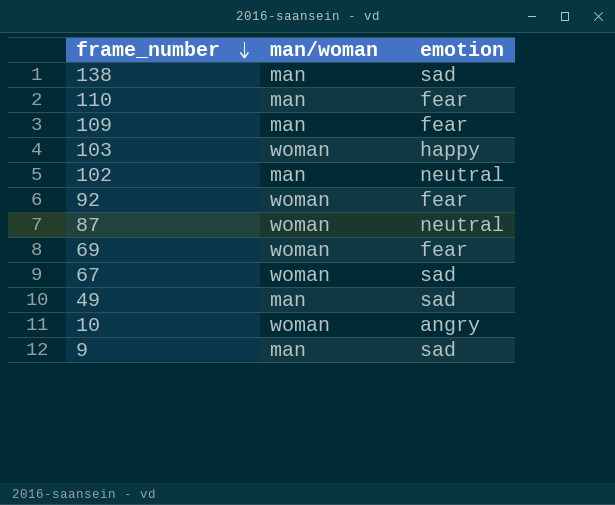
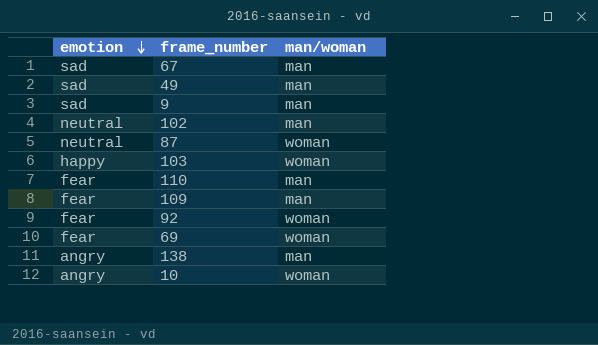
row order: frame_number descending -> emotion descending
column emotion | position: 3 -> 1
67 | man/woman: woman -> man
138 | emotion: sad -> angry

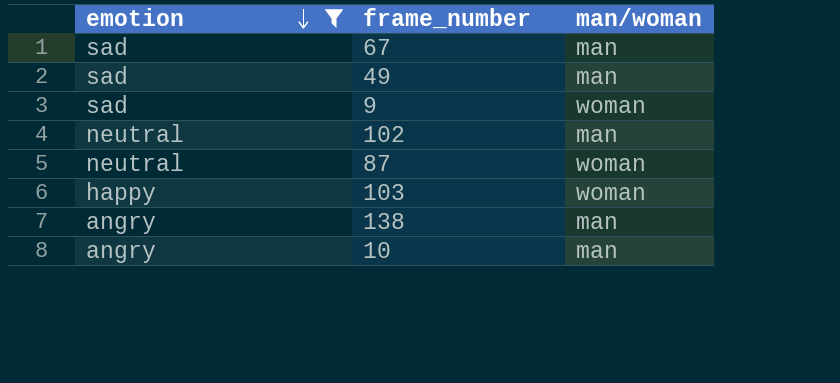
filter: none -> emotion != fear
9 | man/woman: man -> woman
10 | man/woman: woman -> man

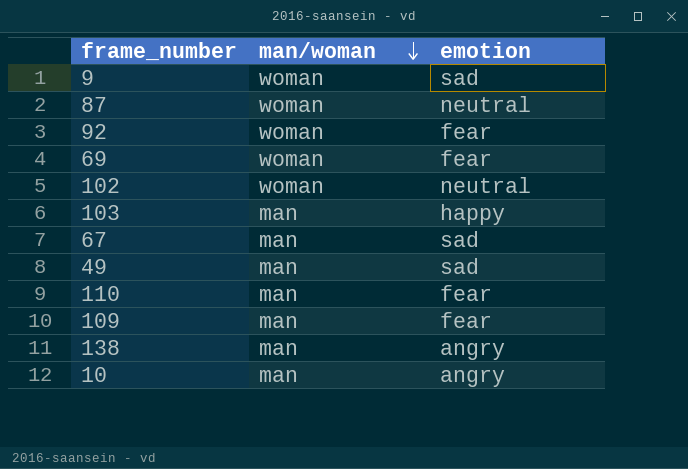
filter: emotion != fear -> none
row order: emotion descending -> man/woman descending
column emotion | position: 1 -> 3
102 | man/woman: man -> woman
103 | man/woman: woman -> man

